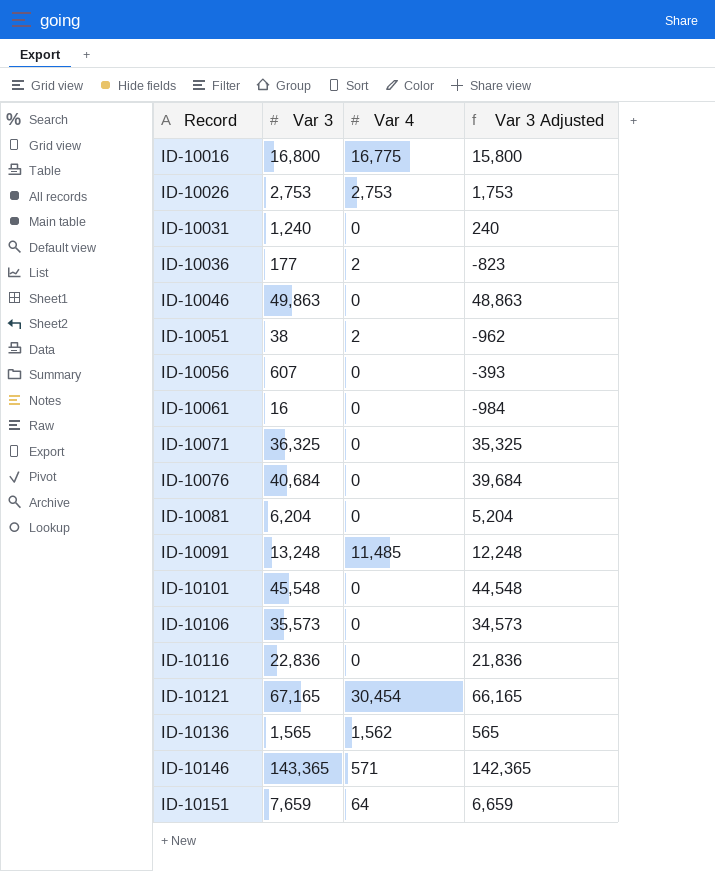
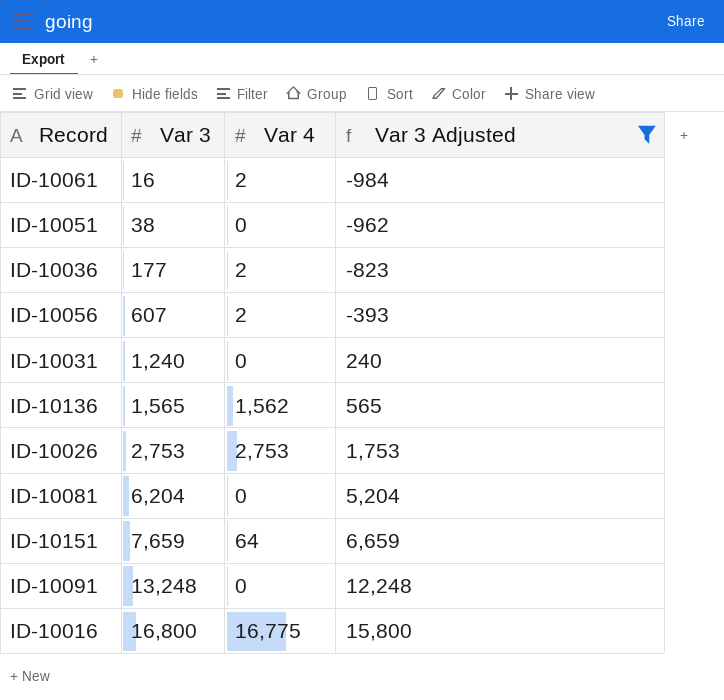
filter: none -> Var 3 Adjusted <= 15,800
row order: Record ascending -> Var 3 ascending
ID-10061 | Var 4: 0 -> 2
ID-10051 | Var 4: 2 -> 0
ID-10056 | Var 4: 0 -> 2
ID-10091 | Var 4: 11,485 -> 0

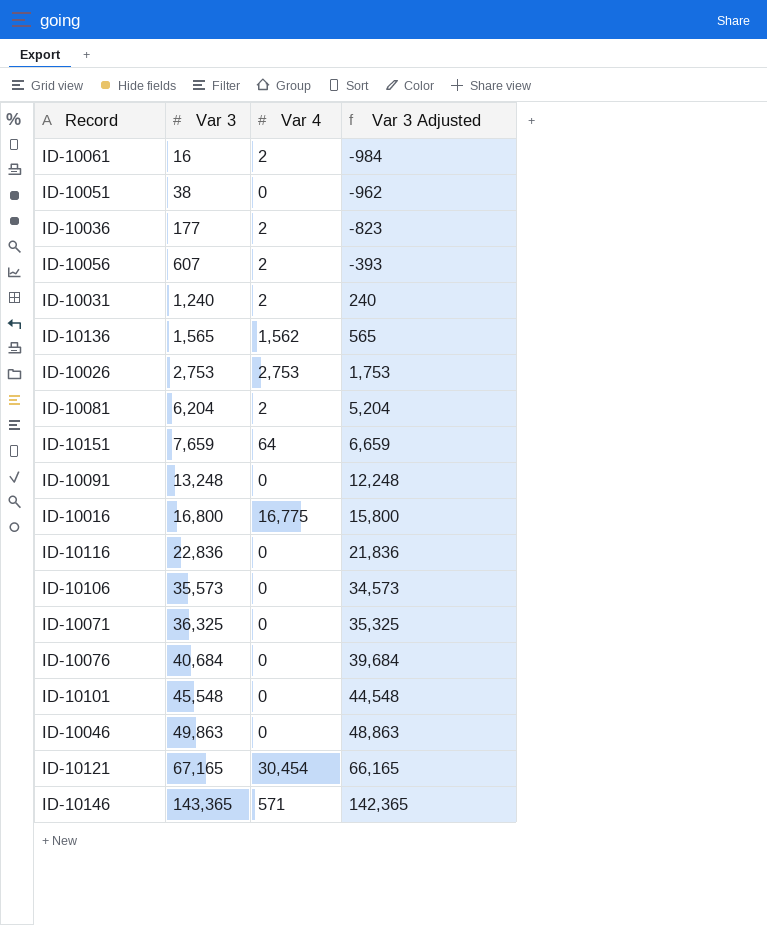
filter: Var 3 Adjusted <= 15,800 -> none
ID-10031 | Var 4: 0 -> 2
ID-10081 | Var 4: 0 -> 2

